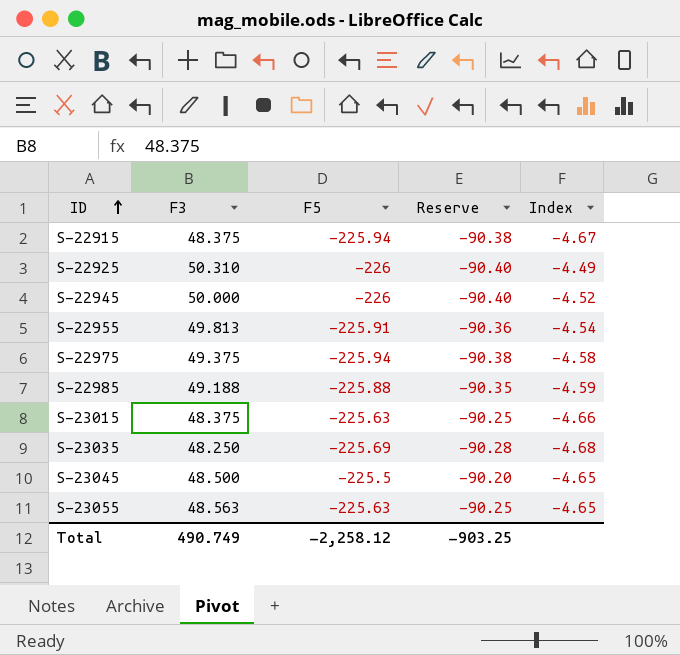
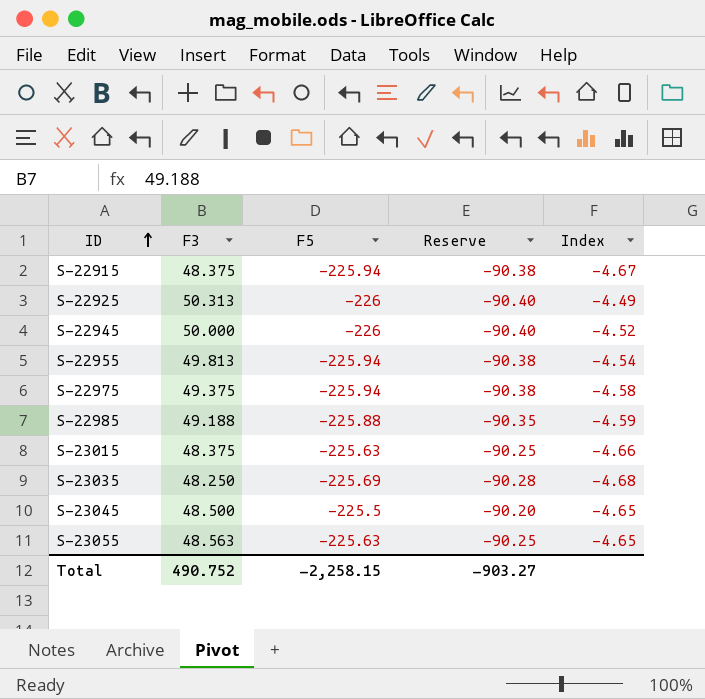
S-22925 | F3: 50.310 -> 50.313
S-22955 | F5: -225.91 -> -225.94
S-22955 | Reserve: -90.36 -> -90.38
Total | F3: 490.749 -> 490.752
Total | F5: -2,258.12 -> -2,258.15
Total | Reserve: -903.25 -> -903.27

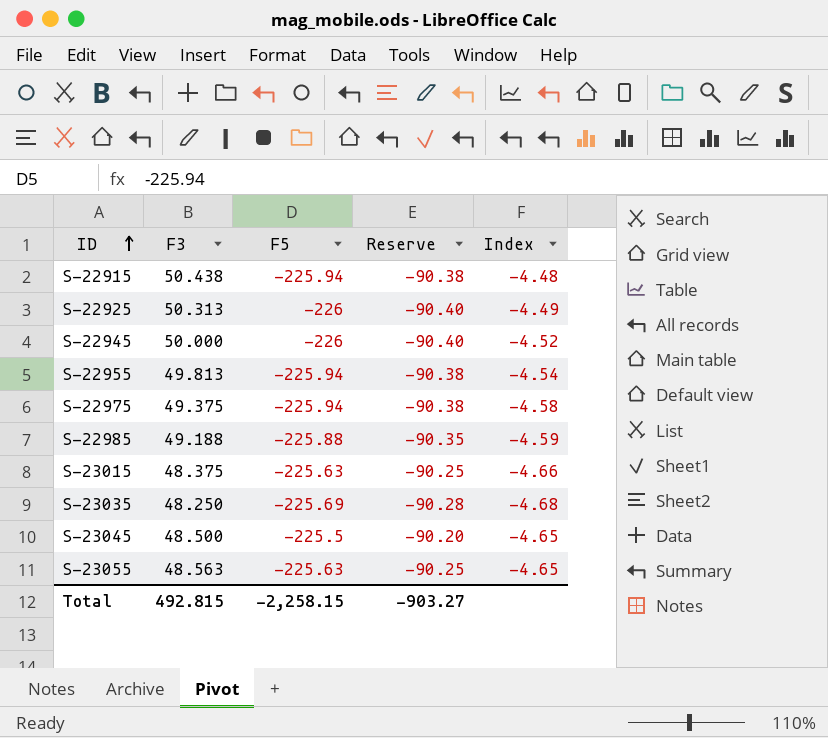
S-22915 | F3: 48.375 -> 50.438
S-22915 | Index: -4.67 -> -4.48
Total | F3: 490.752 -> 492.815

